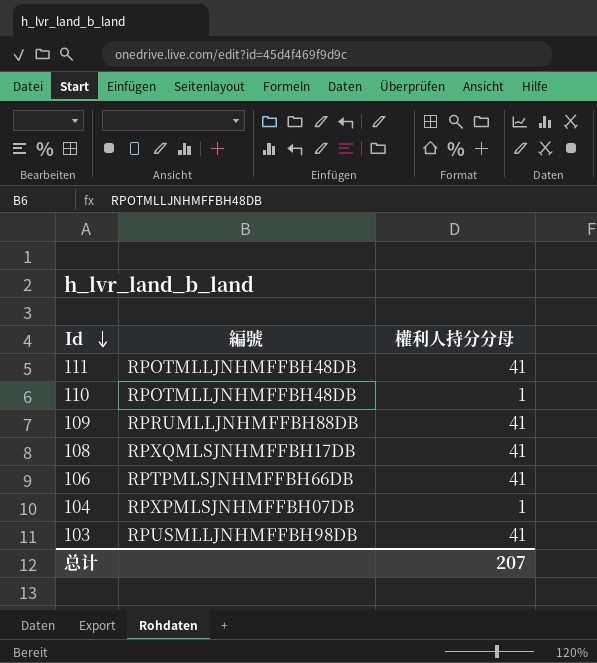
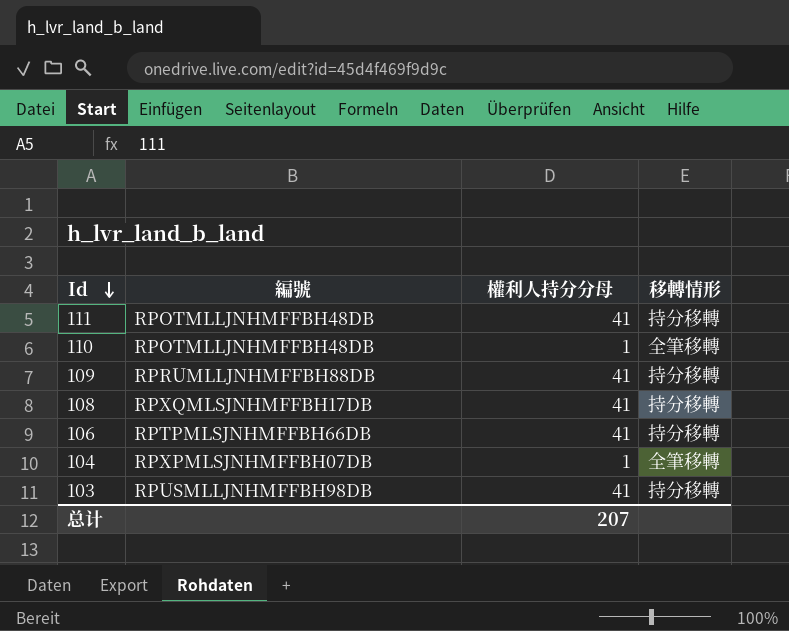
column 移轉情形 | position: none -> 4

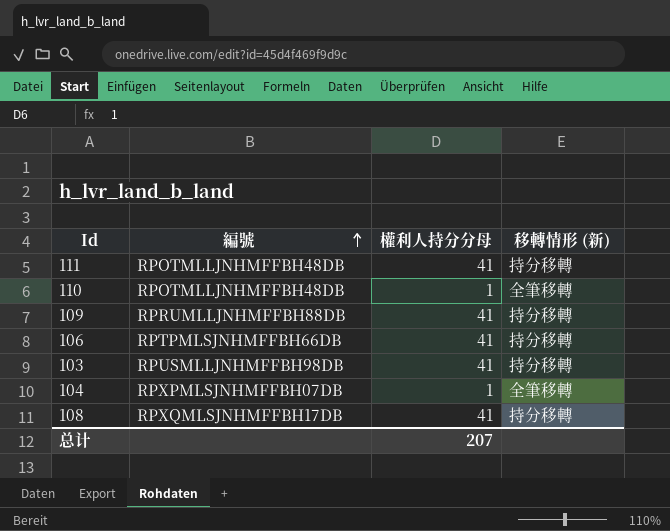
row order: Id descending -> 編號 ascending
column name: 移轉情形 -> 移轉情形 (新)

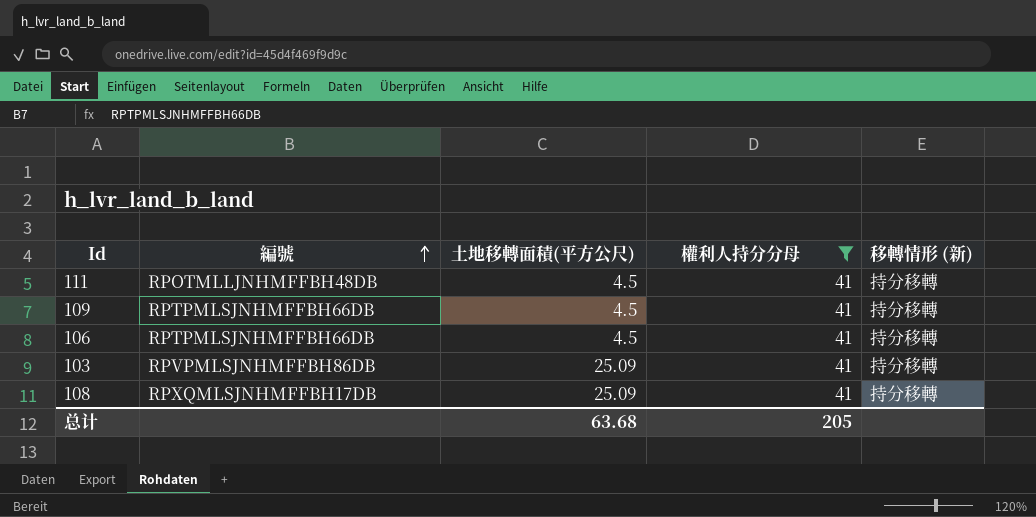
filter: none -> 權利人持分分母 = 41
column 土地移轉面積(平方公尺) | position: none -> 3
109 | 編號: RPRUMLLJNHMFFBH88DB -> RPTPMLSJNHMFFBH66DB
103 | 編號: RPUSMLLJNHMFFBH98DB -> RPVPMLSJNHMFFBH86DB
总计 | 權利人持分分母: 207 -> 205

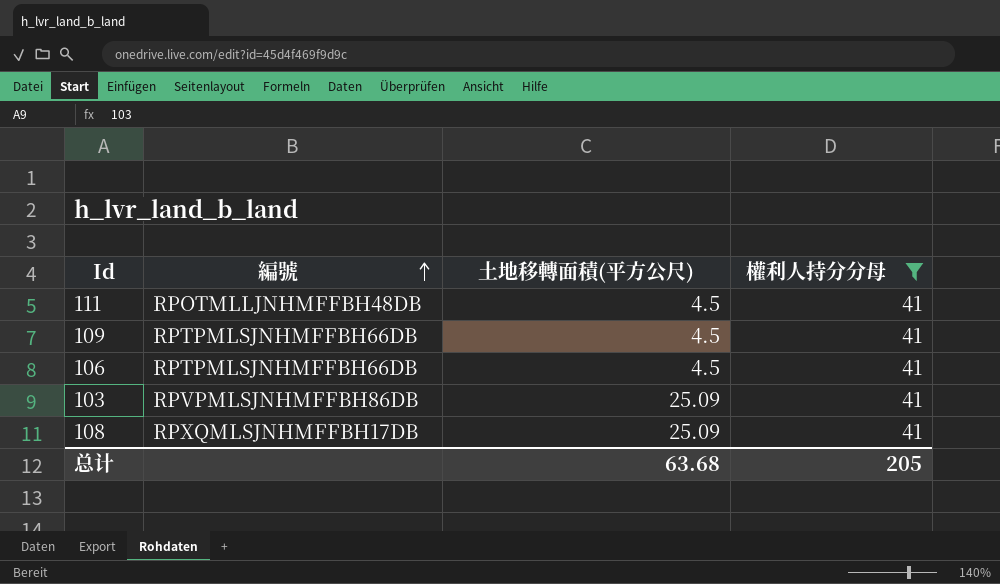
column 移轉情形 (新) | position: 5 -> none

